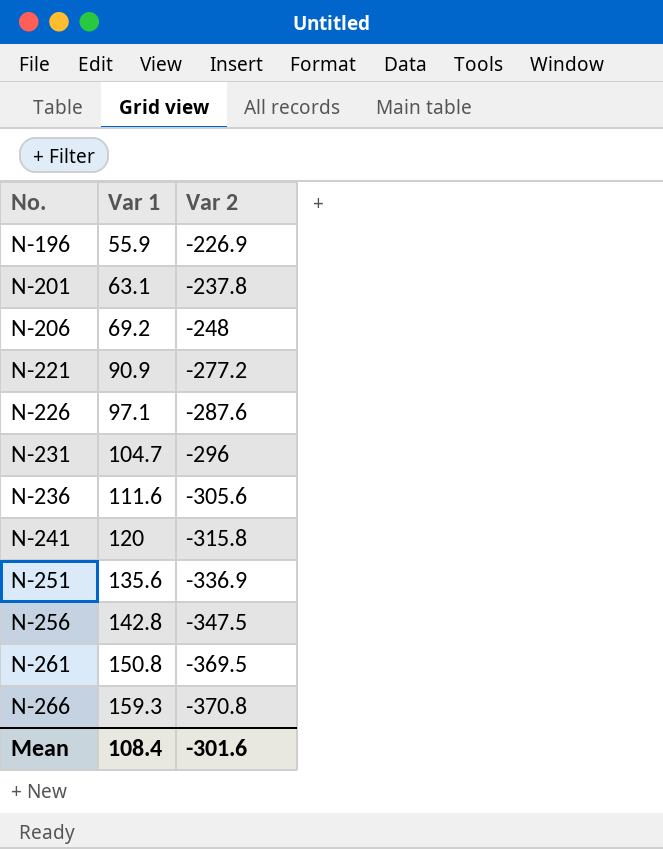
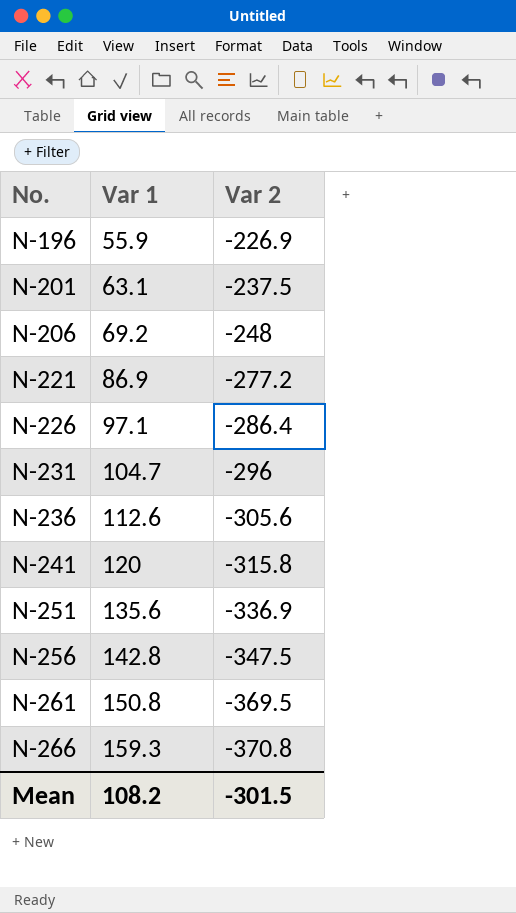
N-201 | Var 2: -237.8 -> -237.5
N-221 | Var 1: 90.9 -> 86.9
N-226 | Var 2: -287.6 -> -286.4
N-236 | Var 1: 111.6 -> 112.6
Mean | Var 1: 108.4 -> 108.2
Mean | Var 2: -301.6 -> -301.5

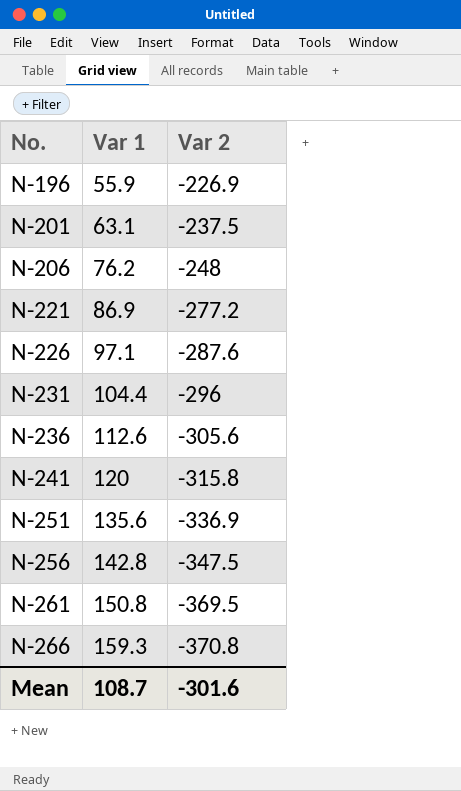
N-206 | Var 1: 69.2 -> 76.2
N-226 | Var 2: -286.4 -> -287.6
N-231 | Var 1: 104.7 -> 104.4
Mean | Var 1: 108.2 -> 108.7
Mean | Var 2: -301.5 -> -301.6

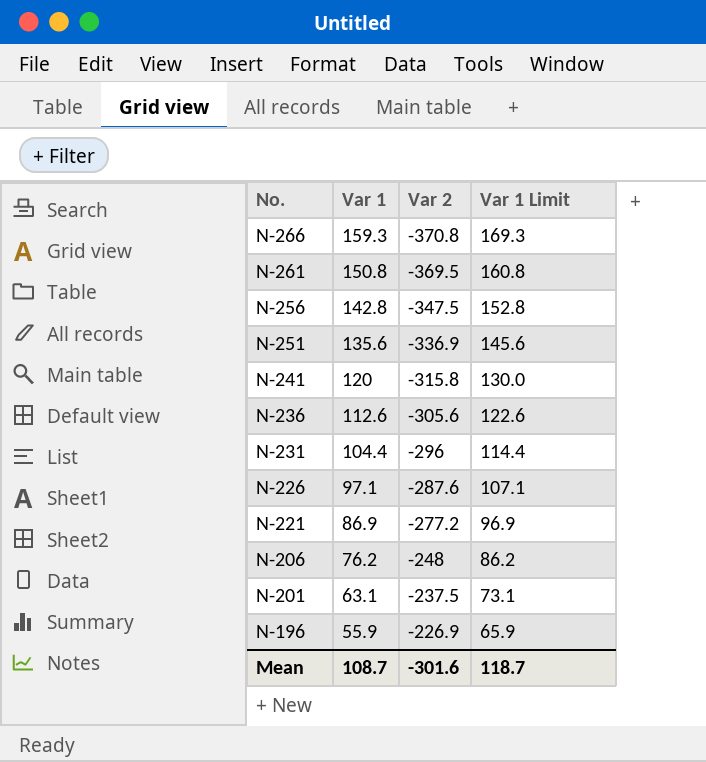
row order: No. ascending -> No. descending
column Var 1 Limit | formula: none -> [Var 1] + 10

